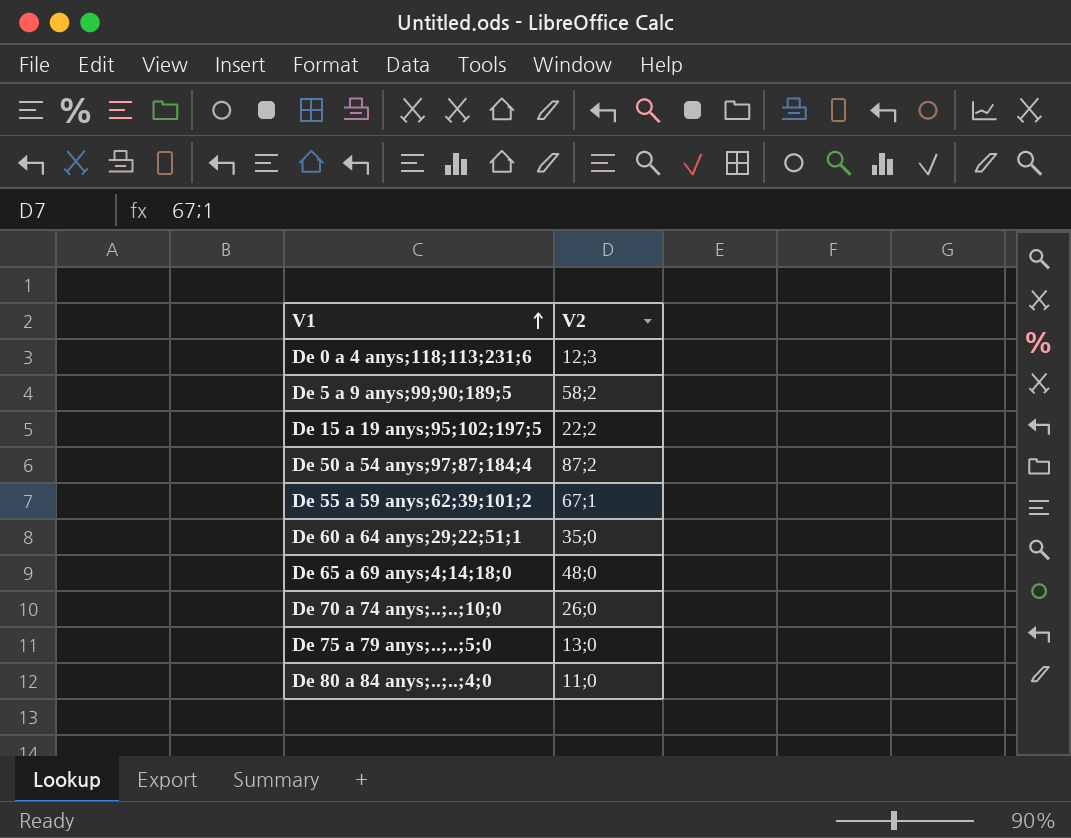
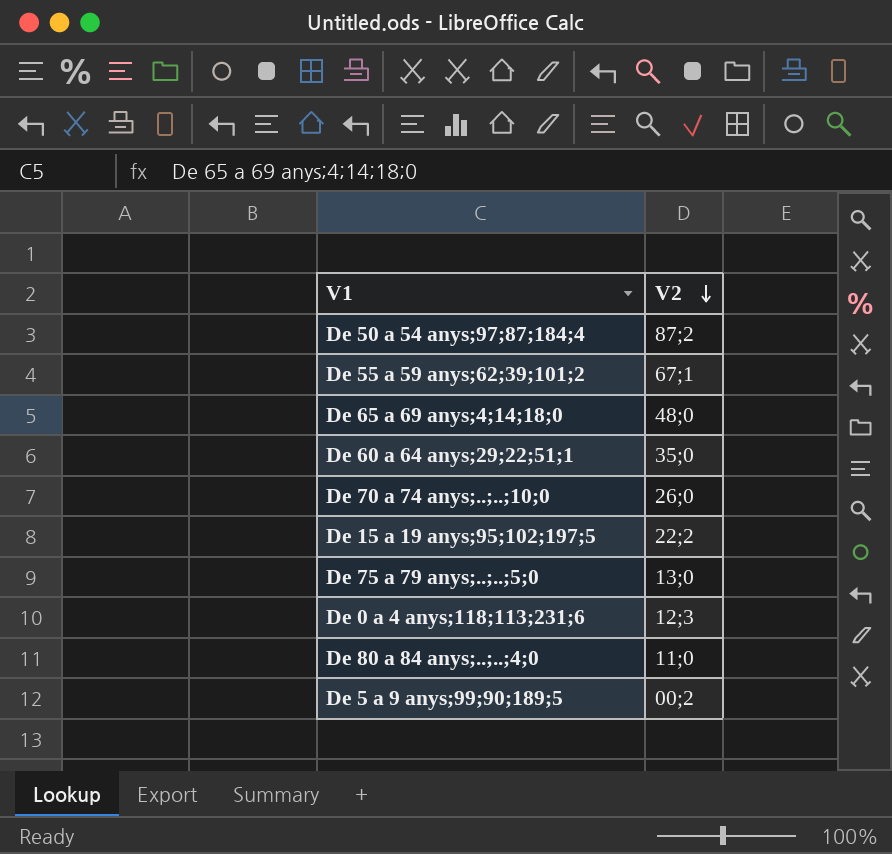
row order: V1 ascending -> V2 descending
De 5 a 9 anys;99;90;189;5 | V2: 58;2 -> 00;2

